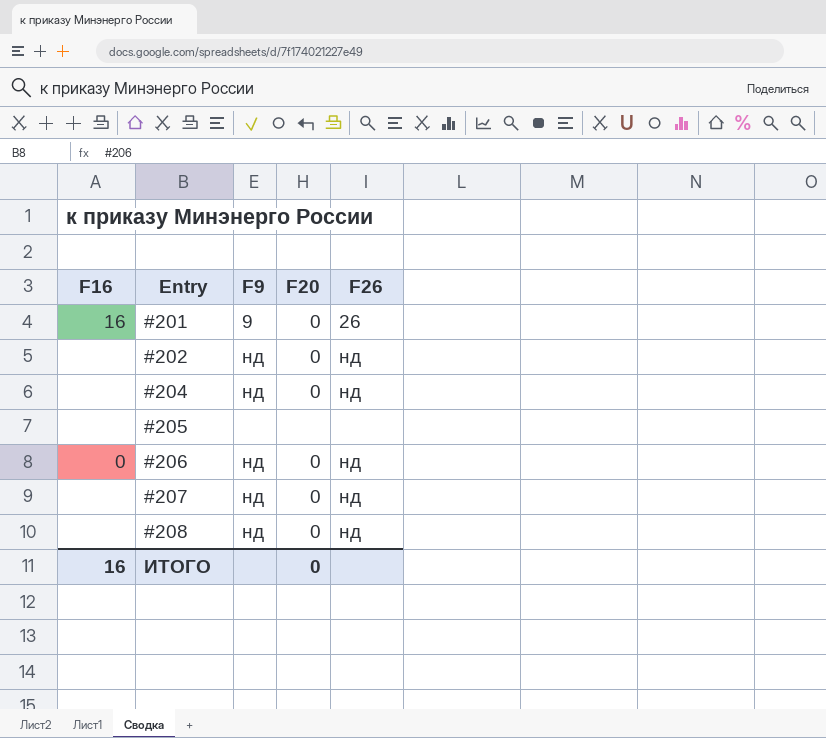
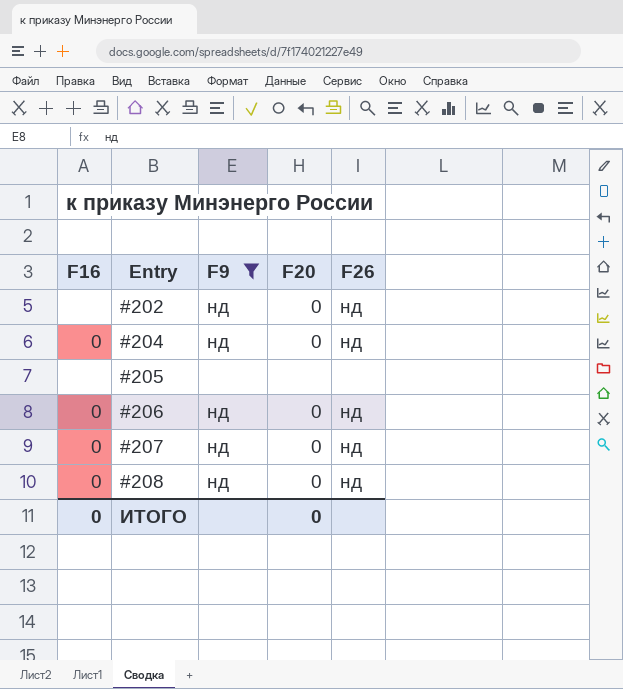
filter: none -> F9 != 9
#204 | F16: none -> 0
#207 | F16: none -> 0
#208 | F16: none -> 0
ИТОГО | F16: 16 -> 0

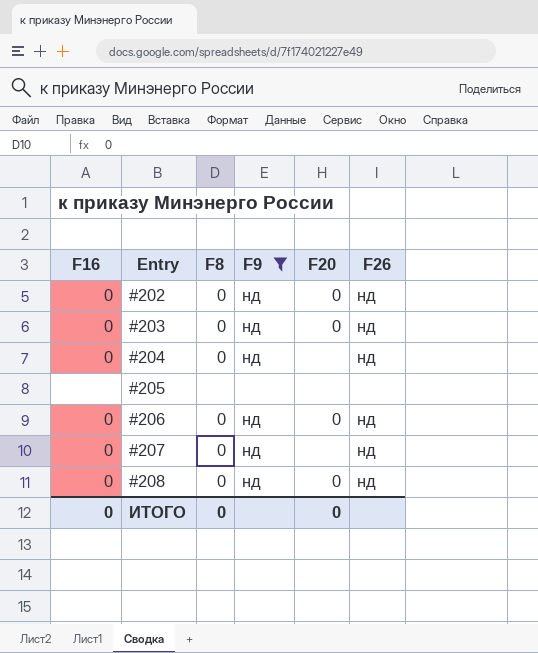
column F8 | position: none -> 3
#202 | F16: none -> 0
row #203: none -> 0 | 0 | нд | 0 | нд
#204 | F20: 0 -> none
#207 | F20: 0 -> none

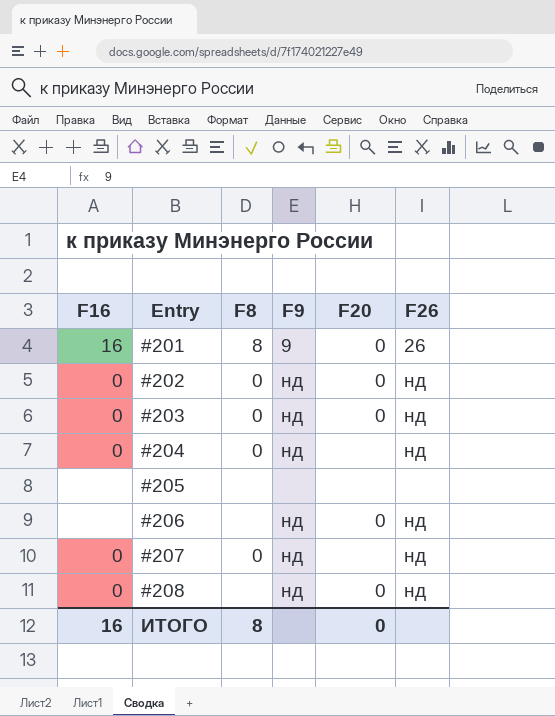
filter: F9 != 9 -> none
#206 | F16: 0 -> none
#206 | F8: 0 -> none
#208 | F8: 0 -> none
ИТОГО | F16: 0 -> 16
ИТОГО | F8: 0 -> 8

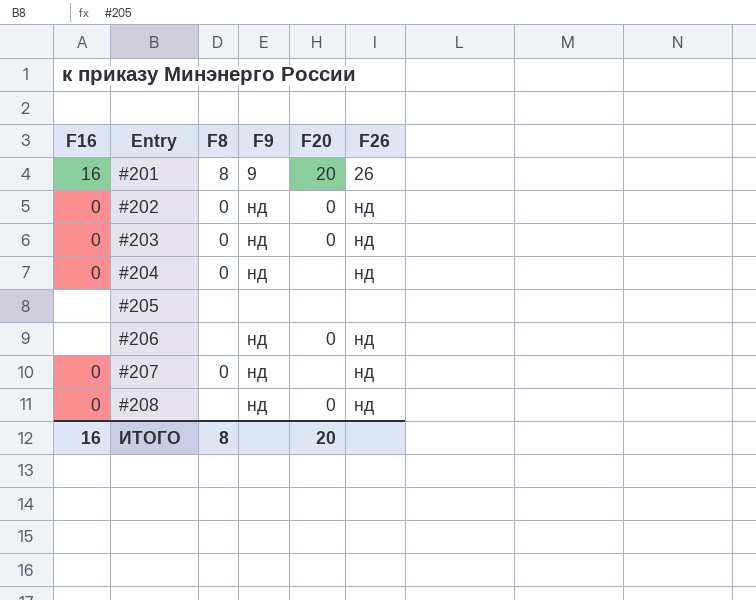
#201 | F20: 0 -> 20
ИТОГО | F20: 0 -> 20

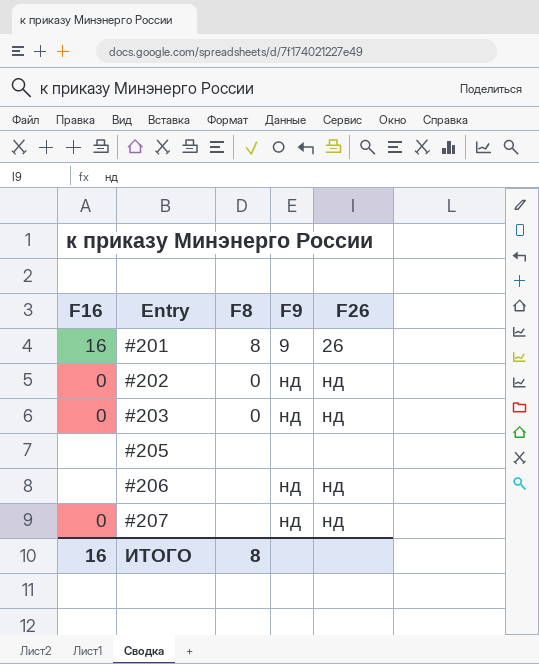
column F20 | position: 5 -> none
row #204: 0 | 0 | нд | none | нд -> none
row #208: 0 | none | нд | 0 | нд -> none
#207 | F8: 0 -> none

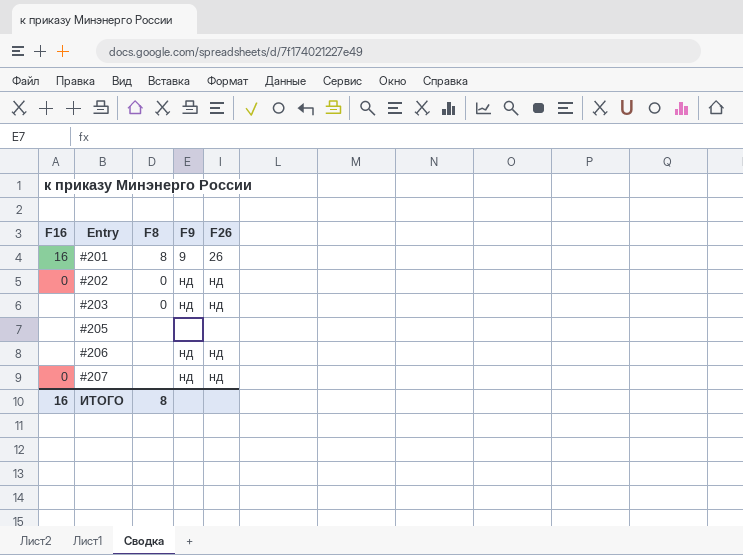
#203 | F16: 0 -> none

